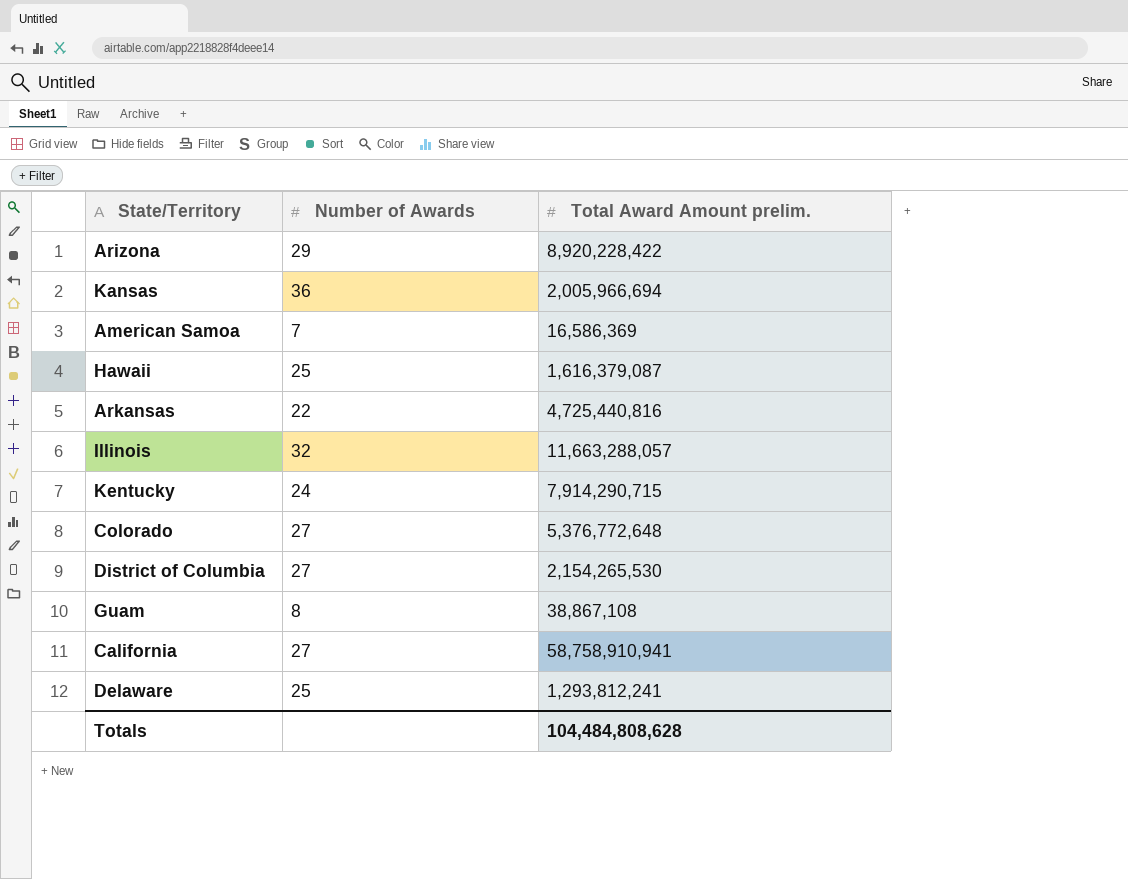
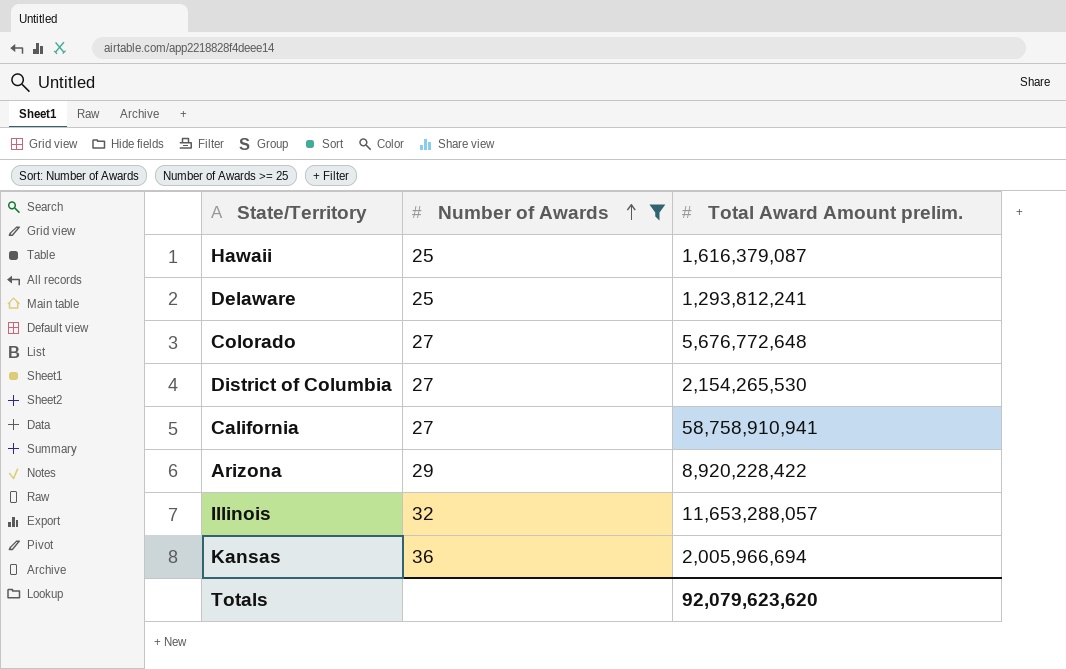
filter: none -> Number of Awards >= 25
row order: none -> Number of Awards ascending
Colorado | Total Award Amount prelim.: 5,376,772,648 -> 5,676,772,648
Illinois | Total Award Amount prelim.: 11,663,288,057 -> 11,653,288,057
Totals | Total Award Amount prelim.: 104,484,808,628 -> 92,079,623,620

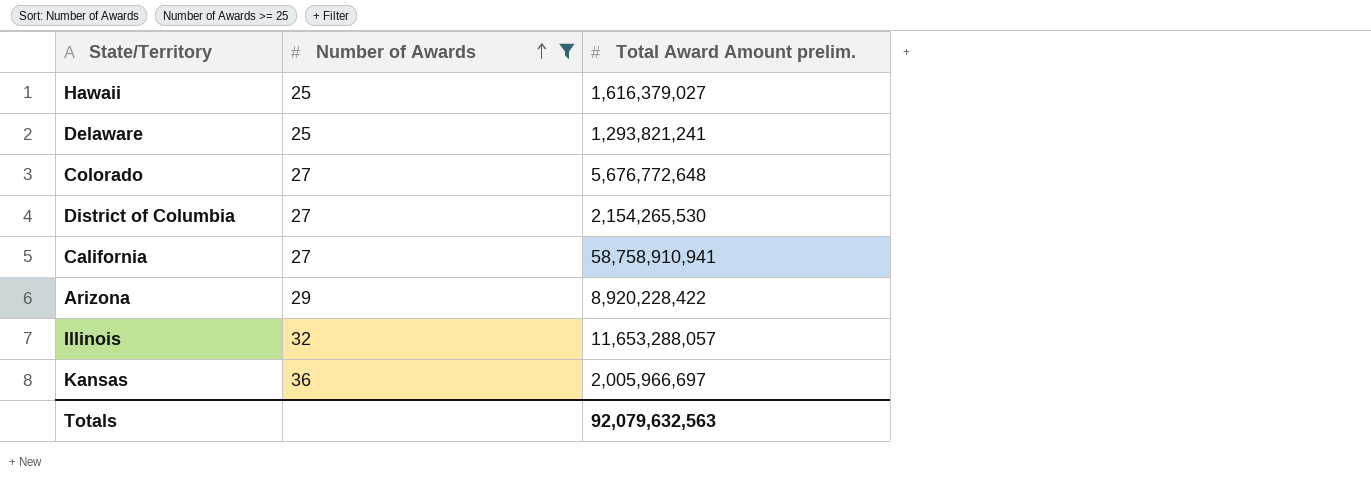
Hawaii | Total Award Amount prelim.: 1,616,379,087 -> 1,616,379,027
Delaware | Total Award Amount prelim.: 1,293,812,241 -> 1,293,821,241
Kansas | Total Award Amount prelim.: 2,005,966,694 -> 2,005,966,697
Totals | Total Award Amount prelim.: 92,079,623,620 -> 92,079,632,563

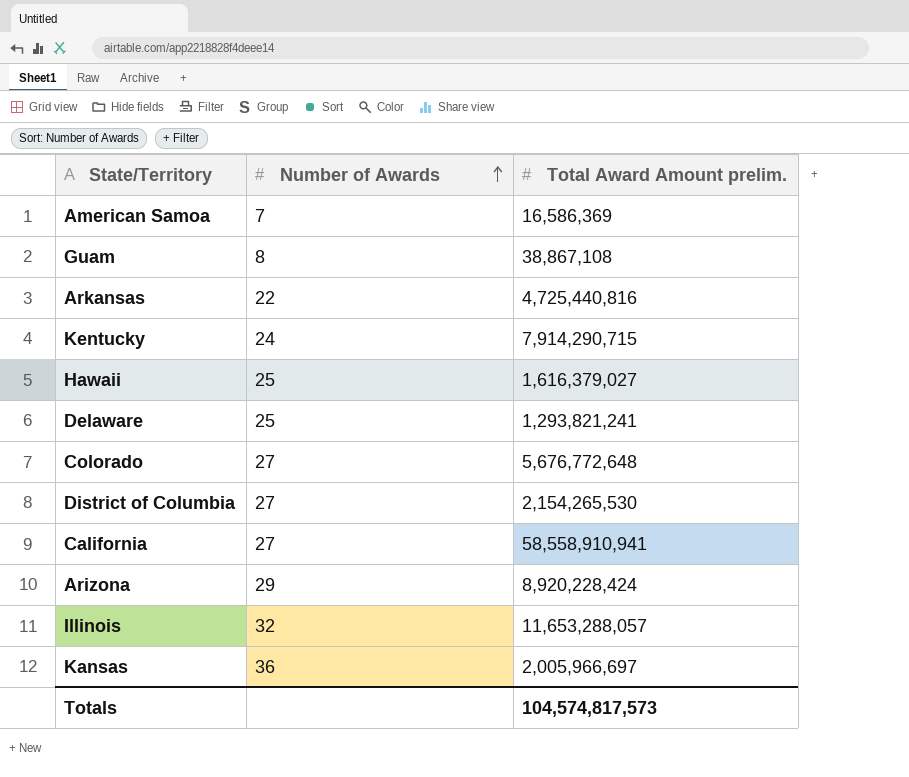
filter: Number of Awards >= 25 -> none
California | Total Award Amount prelim.: 58,758,910,941 -> 58,558,910,941
Arizona | Total Award Amount prelim.: 8,920,228,422 -> 8,920,228,424
Totals | Total Award Amount prelim.: 92,079,632,563 -> 104,574,817,573

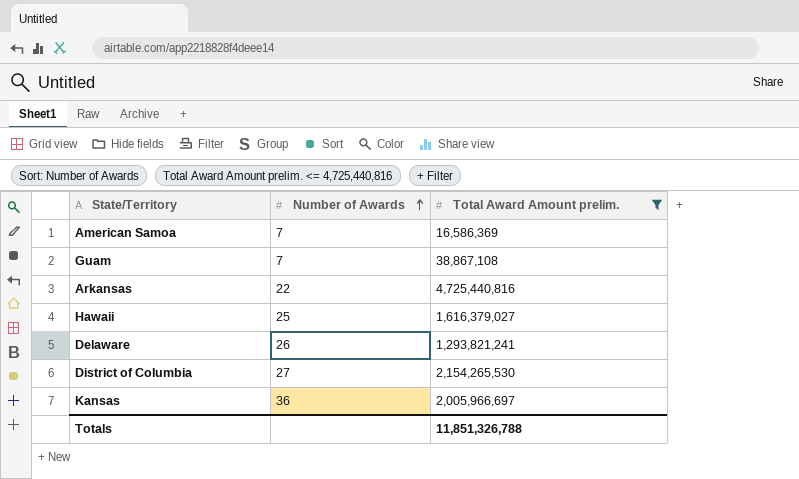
filter: none -> Total Award Amount prelim. <= 4,725,440,816
Guam | Number of Awards: 8 -> 7
Delaware | Number of Awards: 25 -> 26
Totals | Total Award Amount prelim.: 104,574,817,573 -> 11,851,326,788

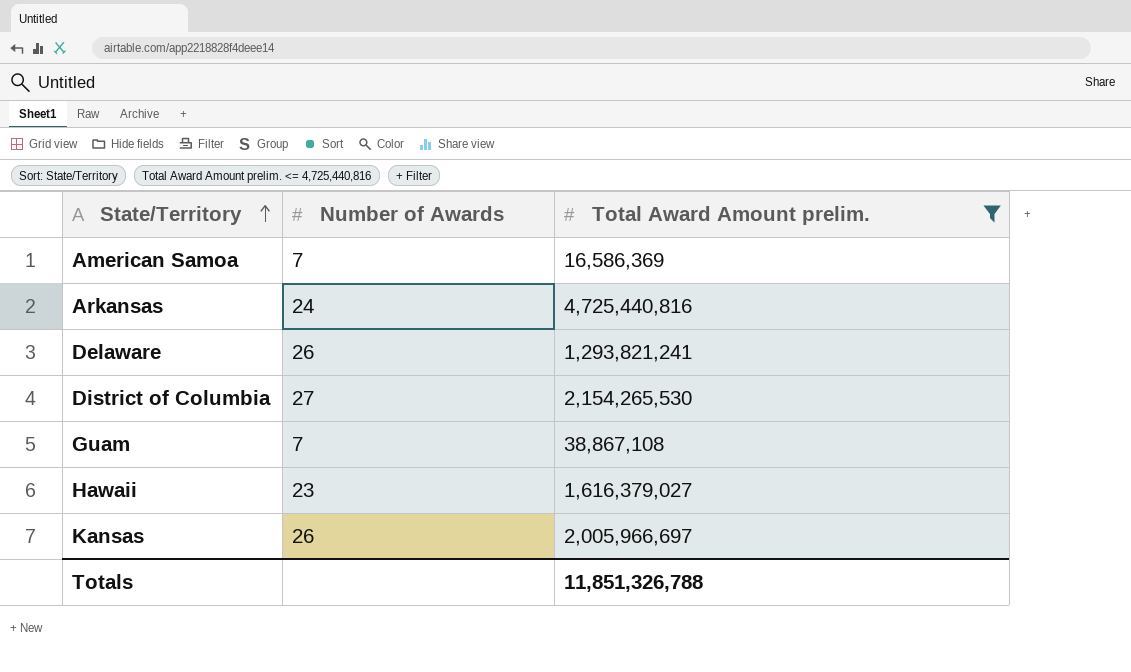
row order: Number of Awards ascending -> State/Territory ascending
Arkansas | Number of Awards: 22 -> 24
Hawaii | Number of Awards: 25 -> 23
Kansas | Number of Awards: 36 -> 26

